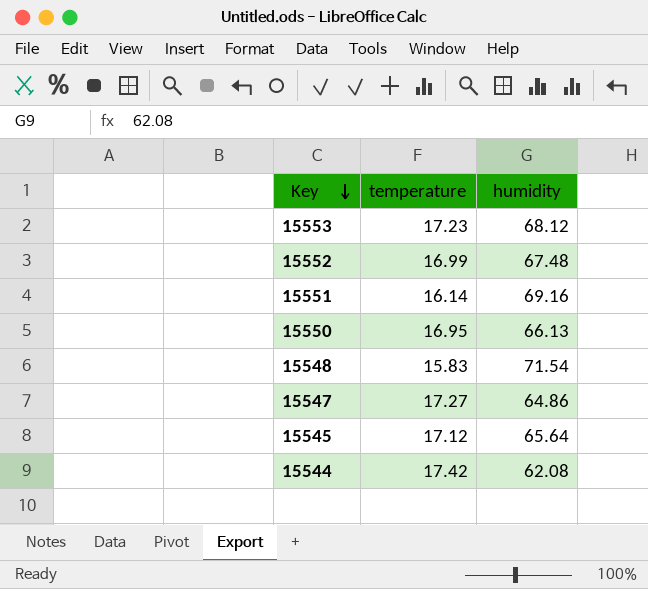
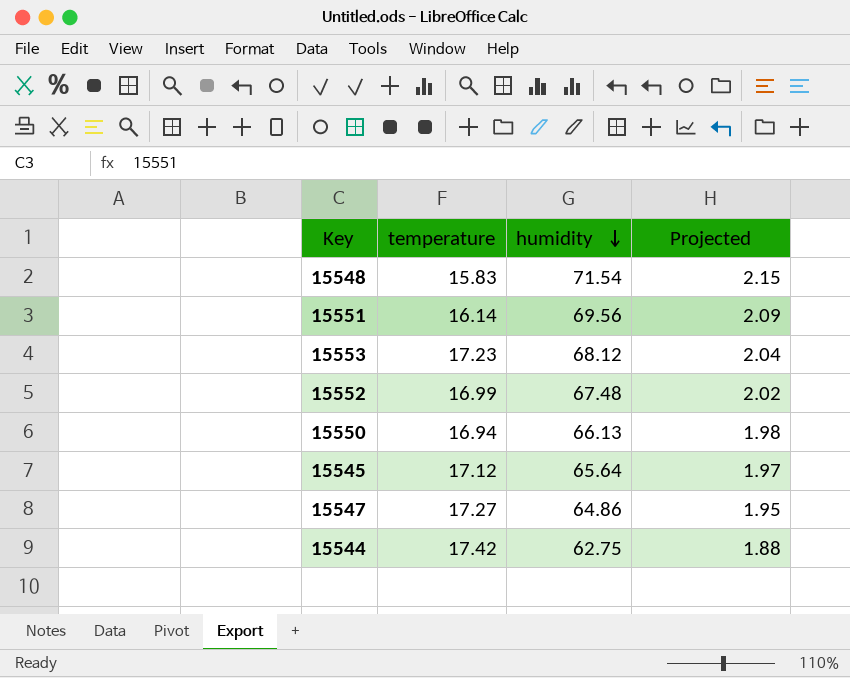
row order: Key descending -> humidity descending
column Projected | formula: none -> [humidity] * 0.03
15551 | humidity: 69.16 -> 69.56
15550 | temperature: 16.95 -> 16.94
15544 | humidity: 62.08 -> 62.75

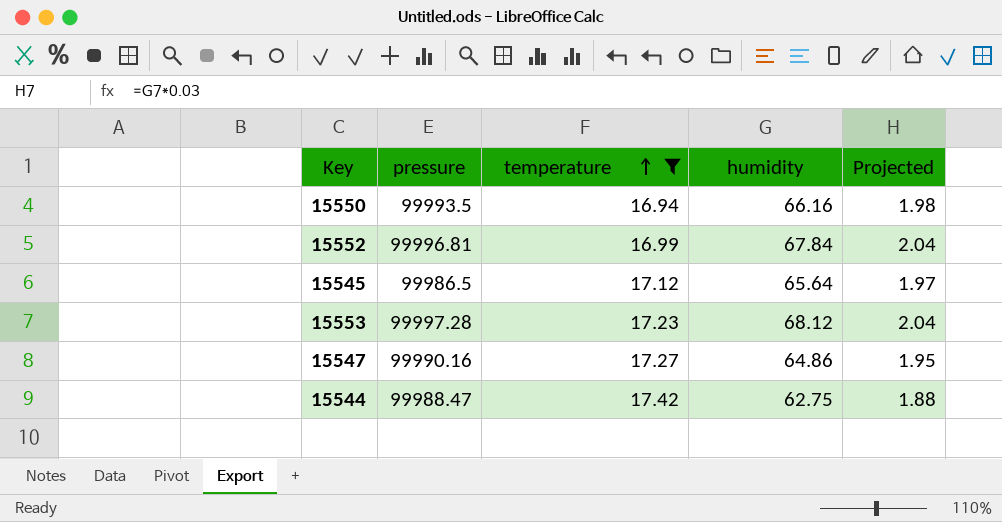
filter: none -> temperature >= 16.94
row order: humidity descending -> temperature ascending
column pressure | position: none -> 2
15550 | humidity: 66.13 -> 66.16
15552 | humidity: 67.48 -> 67.84
15552 | Projected: 2.02 -> 2.04

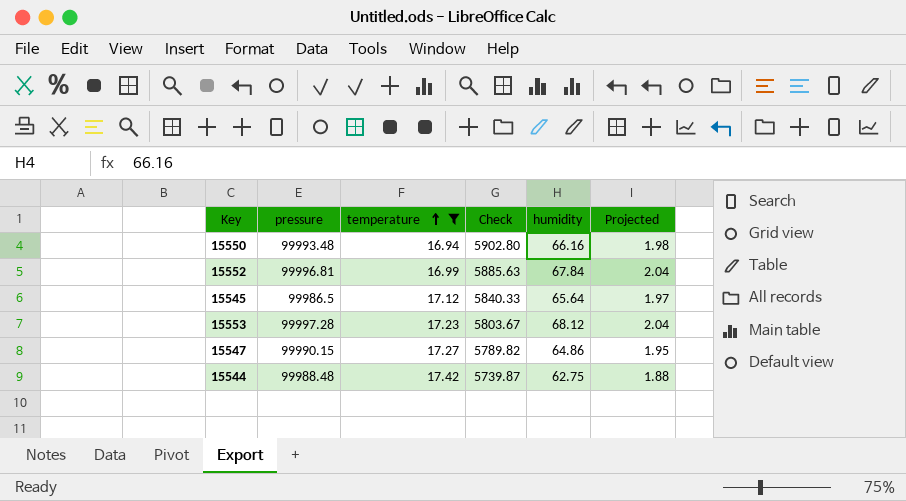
column Check | formula: none -> [pressure] / [temperature]
15550 | pressure: 99993.5 -> 99993.48
15547 | pressure: 99990.16 -> 99990.15
15544 | pressure: 99988.47 -> 99988.48

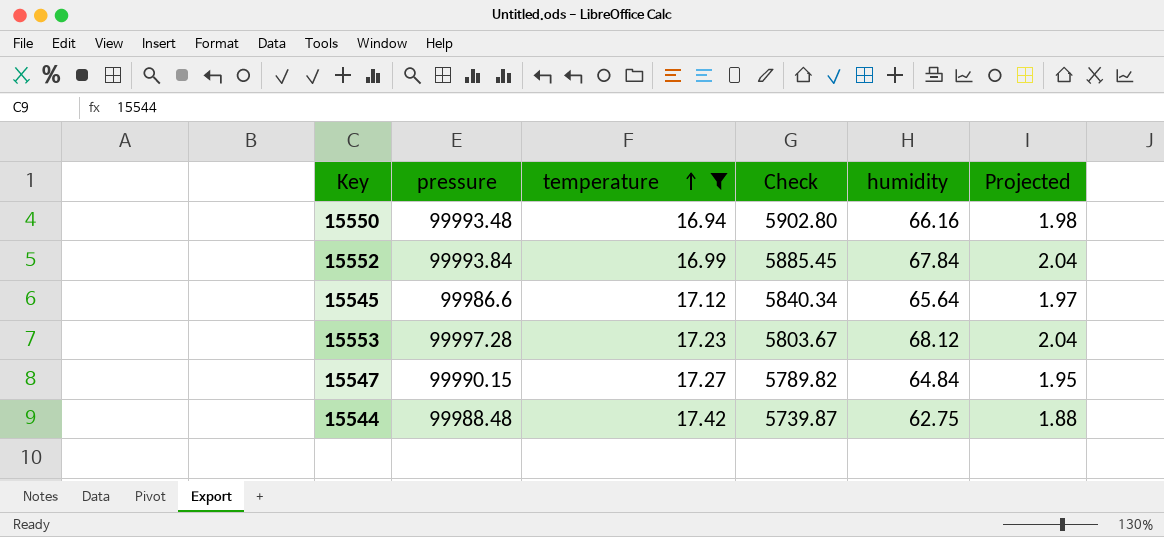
15552 | pressure: 99996.81 -> 99993.84
15552 | Check: 5885.63 -> 5885.45
15545 | pressure: 99986.5 -> 99986.6
15545 | Check: 5840.33 -> 5840.34
15547 | humidity: 64.86 -> 64.84

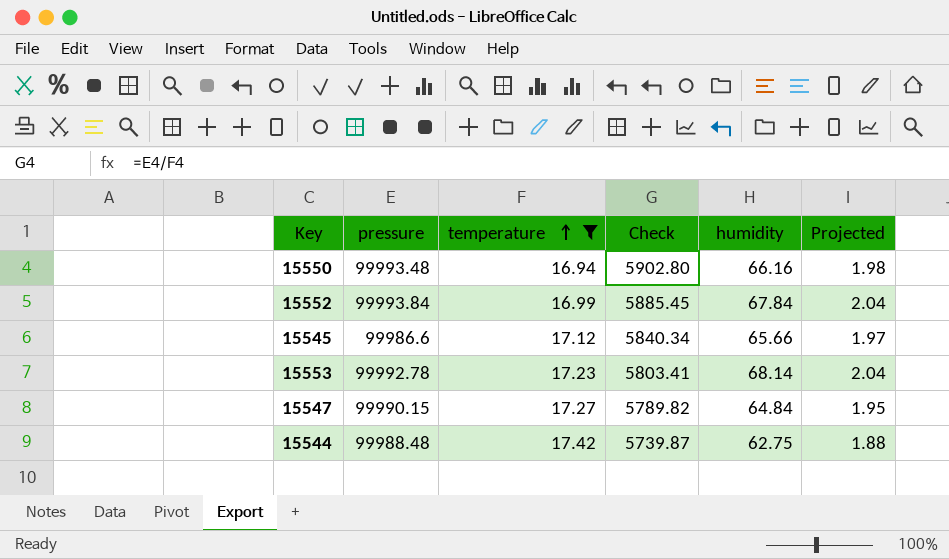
15545 | humidity: 65.64 -> 65.66
15553 | pressure: 99997.28 -> 99992.78
15553 | Check: 5803.67 -> 5803.41
15553 | humidity: 68.12 -> 68.14

